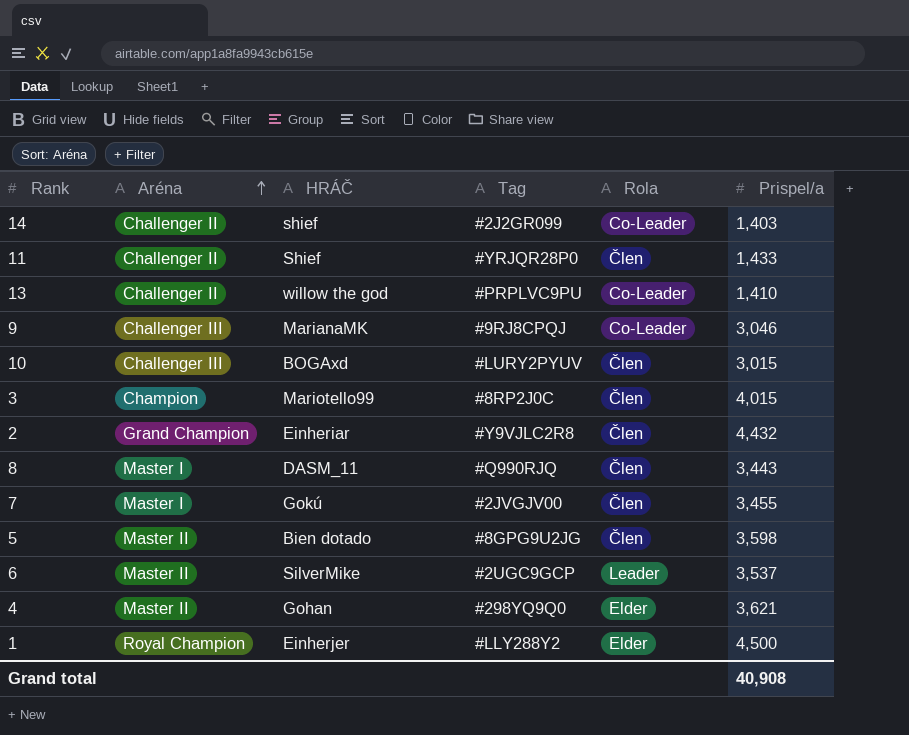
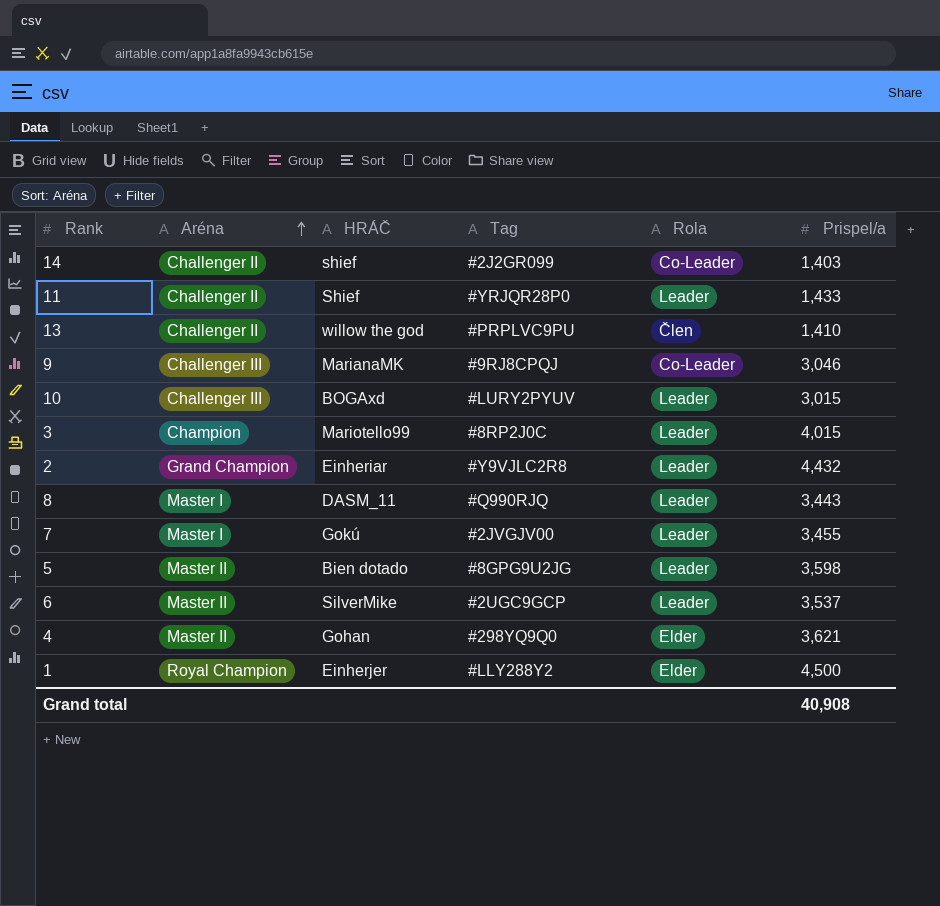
11 | Rola: Člen -> Leader
13 | Rola: Co-Leader -> Člen
10 | Rola: Člen -> Leader
3 | Rola: Člen -> Leader
2 | Rola: Člen -> Leader
8 | Rola: Člen -> Leader
7 | Rola: Člen -> Leader
5 | Rola: Člen -> Leader

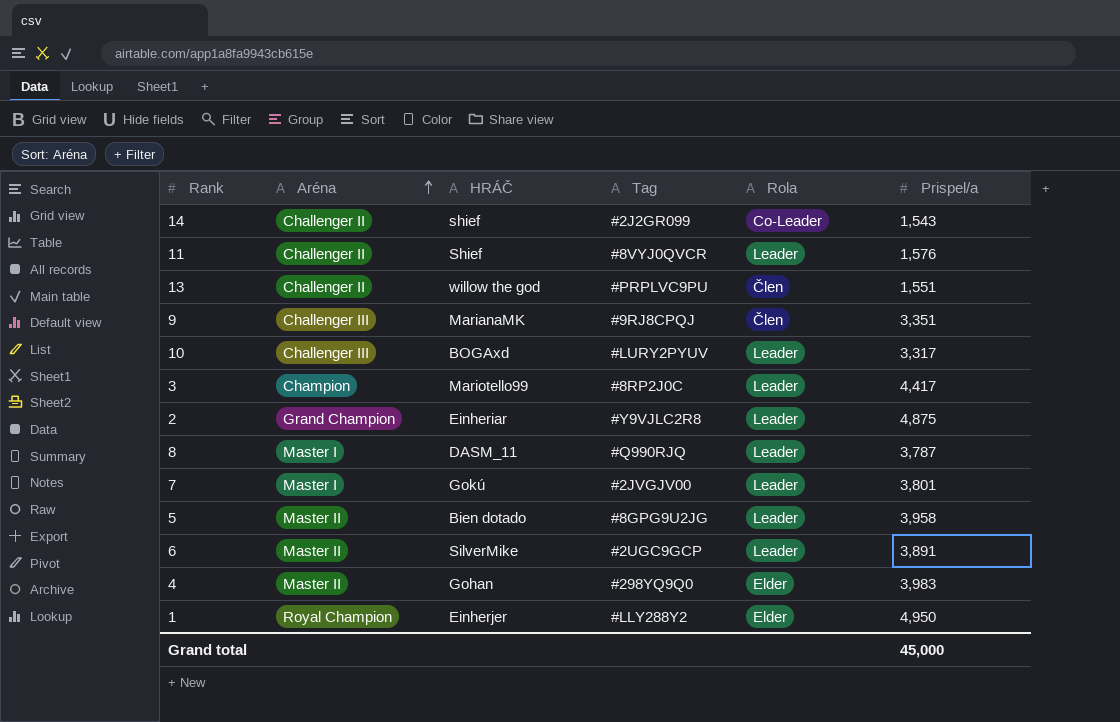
14 | Prispel/a: 1,403 -> 1,543
11 | Tag: #YRJQR28P0 -> #8VYJ0QVCR
11 | Prispel/a: 1,433 -> 1,576
13 | Prispel/a: 1,410 -> 1,551
9 | Rola: Co-Leader -> Člen
9 | Prispel/a: 3,046 -> 3,351
10 | Prispel/a: 3,015 -> 3,317
3 | Prispel/a: 4,015 -> 4,417
2 | Prispel/a: 4,432 -> 4,875
8 | Prispel/a: 3,443 -> 3,787
7 | Prispel/a: 3,455 -> 3,801
5 | Prispel/a: 3,598 -> 3,958
6 | Prispel/a: 3,537 -> 3,891
4 | Prispel/a: 3,621 -> 3,983
1 | Prispel/a: 4,500 -> 4,950
Grand total | Prispel/a: 40,908 -> 45,000

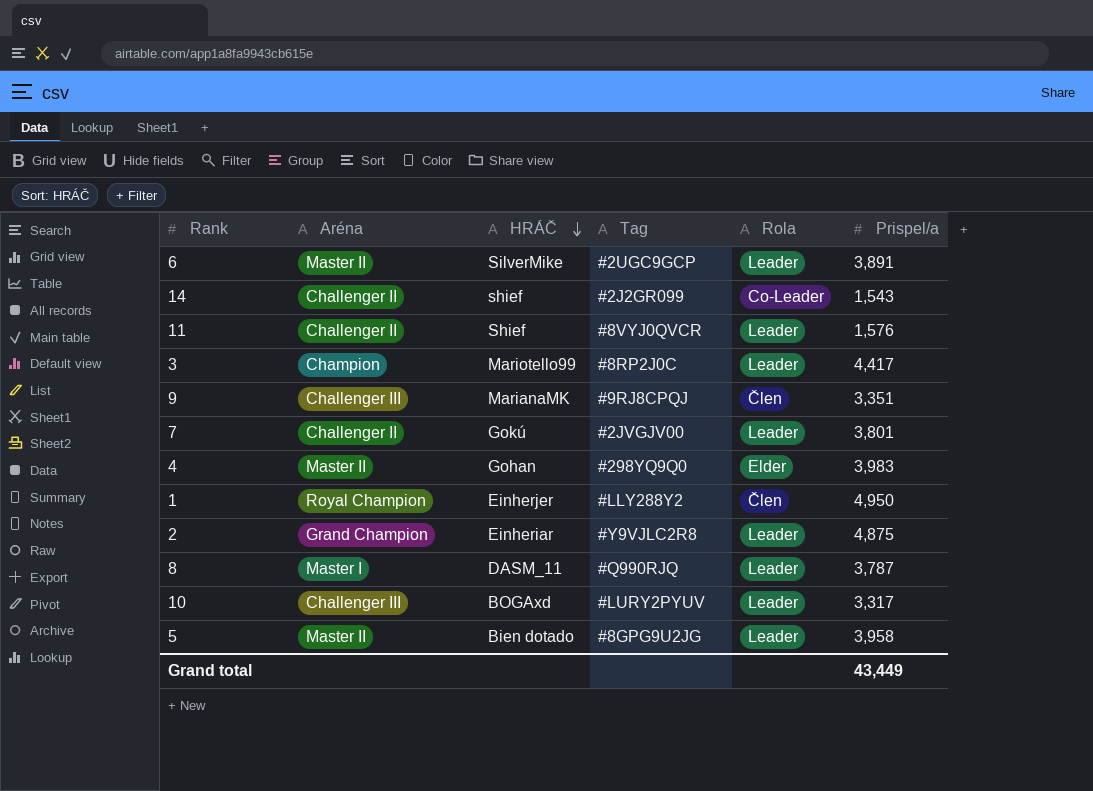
row order: Aréna ascending -> HRÁČ descending
row 13: Challenger II | willow the god | #PRPLVC9PU | Člen | 1,551 -> none
7 | Aréna: Master I -> Challenger II
1 | Rola: Elder -> Člen
Grand total | Prispel/a: 45,000 -> 43,449

